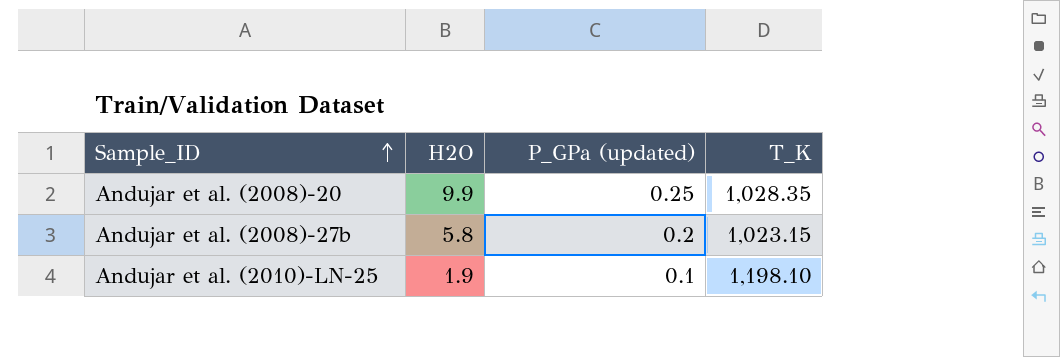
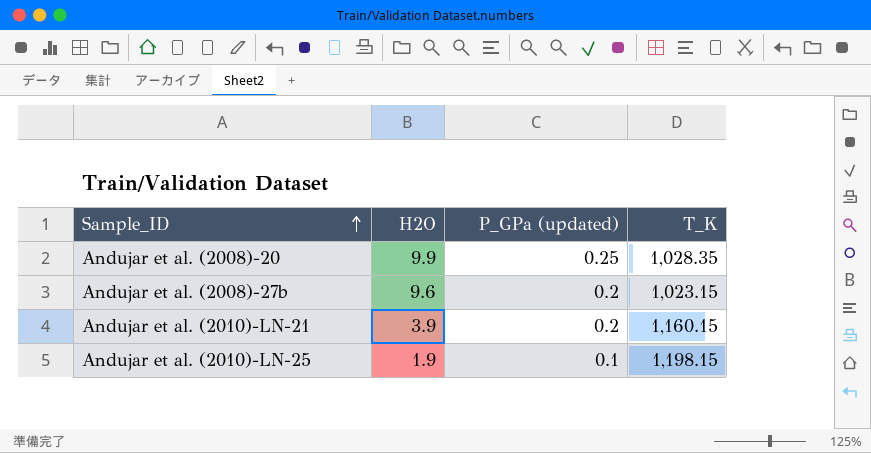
Andujar et al. (2008)-27b | H2O: 5.8 -> 9.6
row Andujar et al. (2010)-LN-21: none -> 3.9 | 0.2 | 1,160.15
Andujar et al. (2010)-LN-25 | T_K: 1,198.10 -> 1,198.15

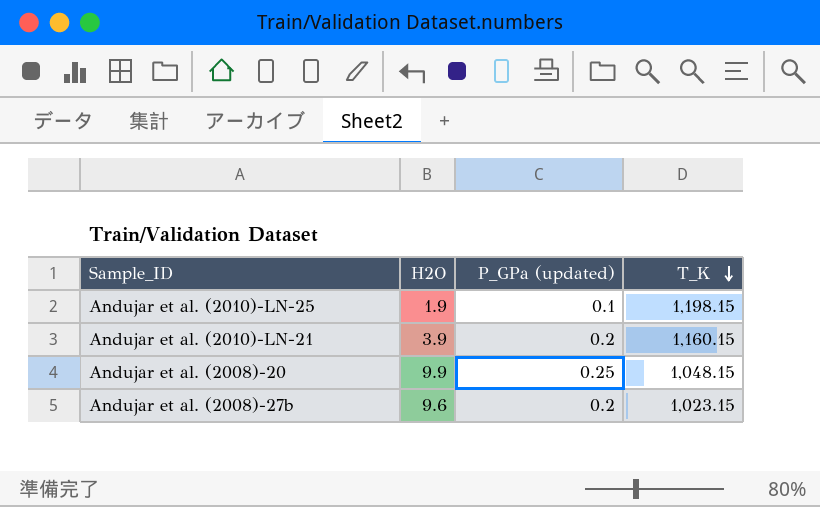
row order: Sample_ID ascending -> T_K descending
Andujar et al. (2008)-20 | T_K: 1,028.35 -> 1,048.15

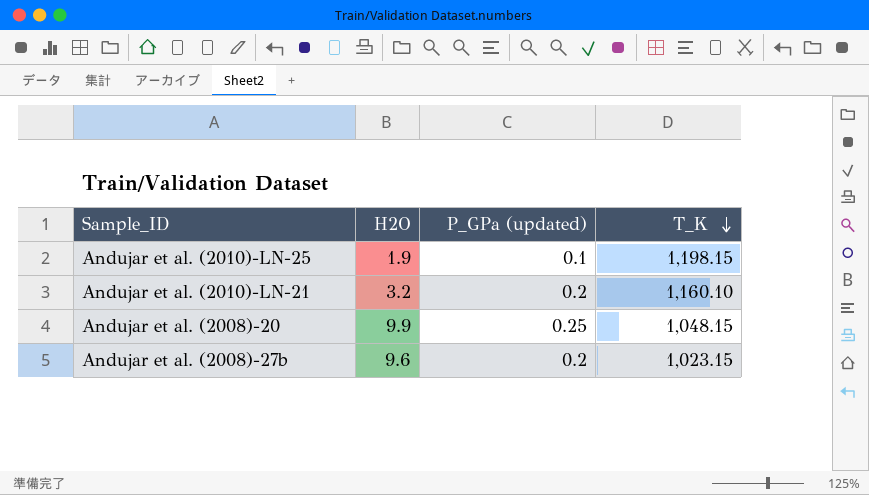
Andujar et al. (2010)-LN-21 | H2O: 3.9 -> 3.2
Andujar et al. (2010)-LN-21 | T_K: 1,160.15 -> 1,160.10

